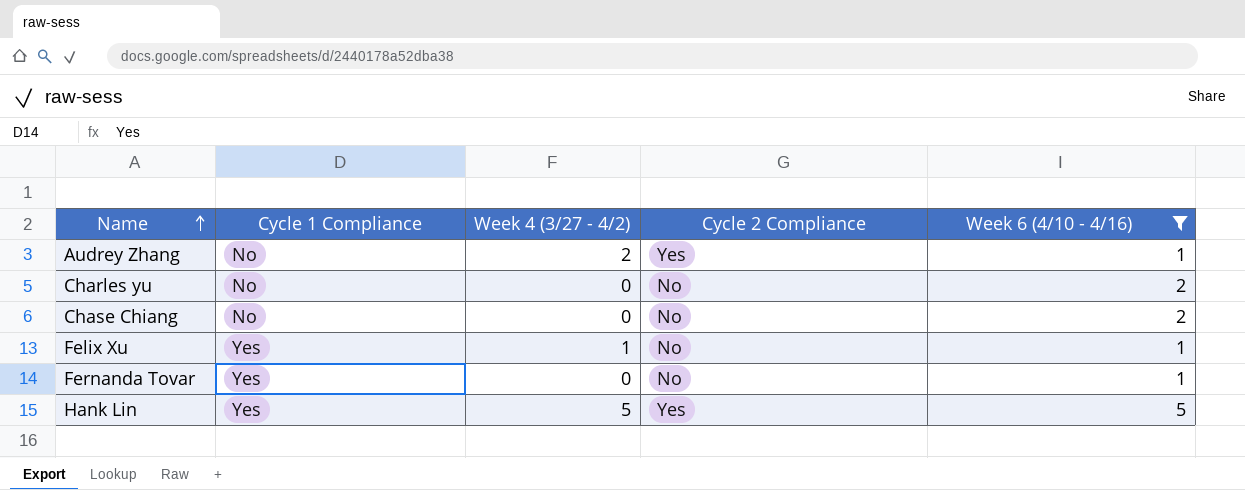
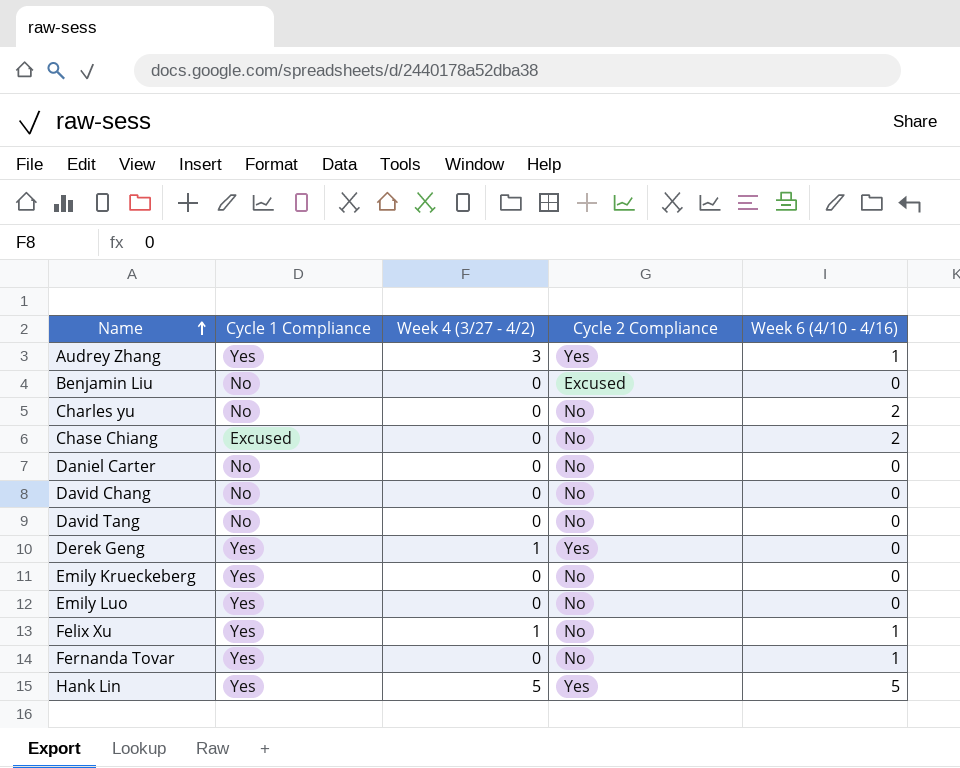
filter: Week 6 (4/10 - 4/16) != 0 -> none
Audrey Zhang | Cycle 1 Compliance: No -> Yes
Audrey Zhang | Week 4 (3/27 - 4/2): 2 -> 3
Chase Chiang | Cycle 1 Compliance: No -> Excused

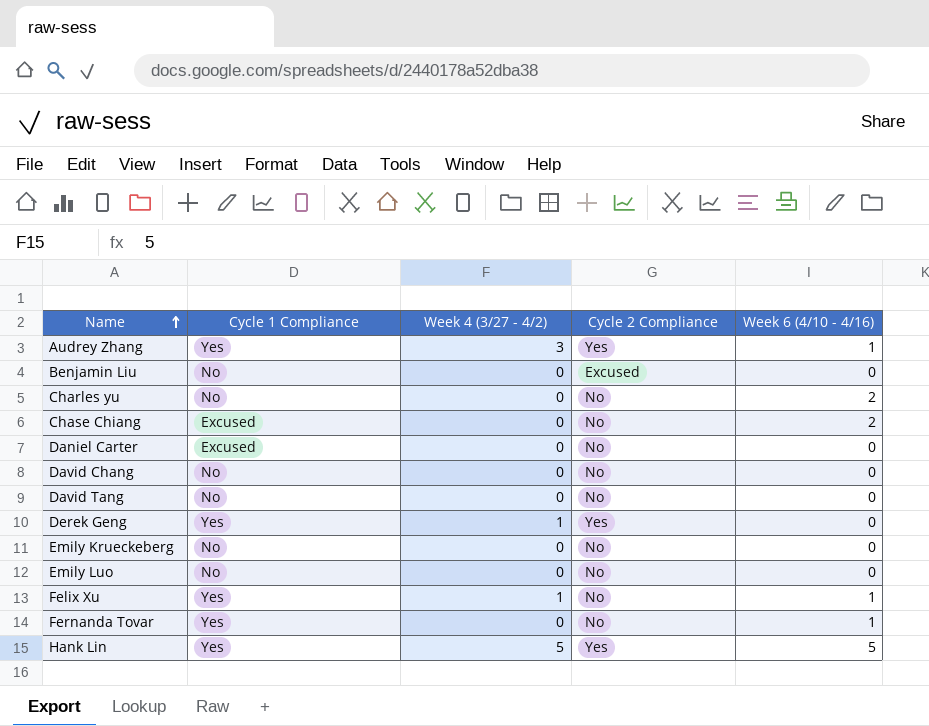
Daniel Carter | Cycle 1 Compliance: No -> Excused
Emily Krueckeberg | Cycle 1 Compliance: Yes -> No
Emily Luo | Cycle 1 Compliance: Yes -> No

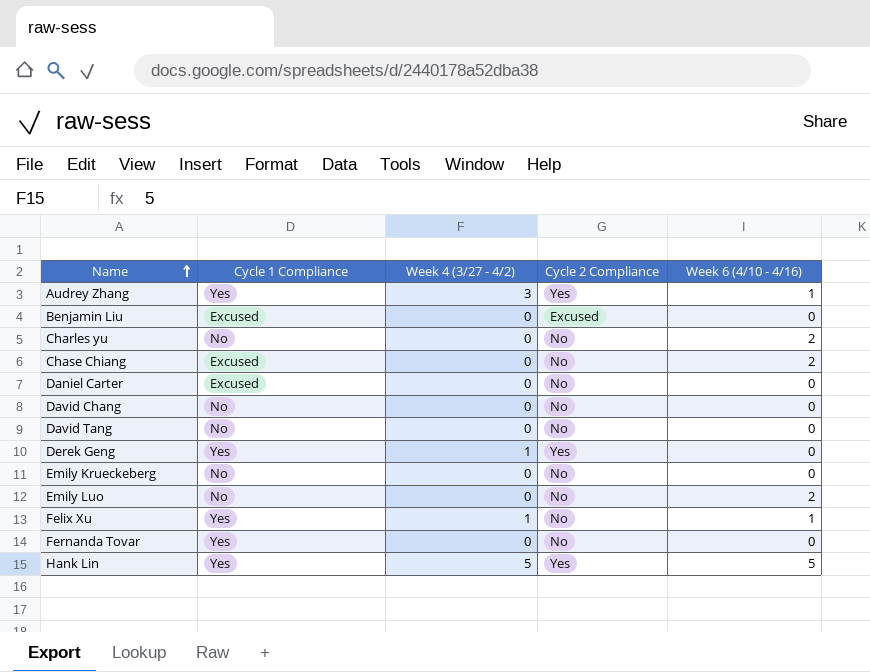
Benjamin Liu | Cycle 1 Compliance: No -> Excused
Emily Luo | Week 6 (4/10 - 4/16): 0 -> 2
Fernanda Tovar | Week 6 (4/10 - 4/16): 1 -> 0

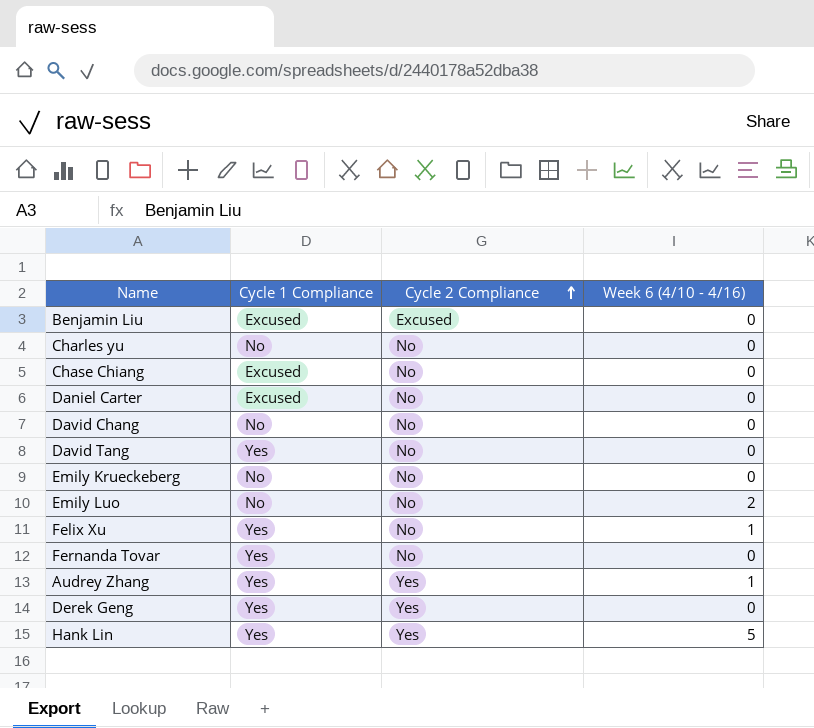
row order: Name ascending -> Cycle 2 Compliance ascending
column Week 4 (3/27 - 4/2) | position: 3 -> none
Charles yu | Week 6 (4/10 - 4/16): 2 -> 0
Chase Chiang | Week 6 (4/10 - 4/16): 2 -> 0
David Tang | Cycle 1 Compliance: No -> Yes

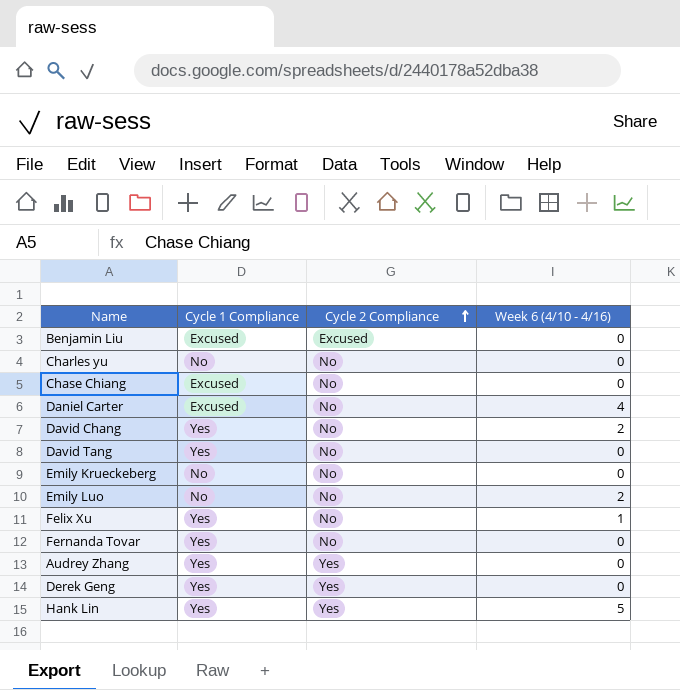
Daniel Carter | Week 6 (4/10 - 4/16): 0 -> 4
David Chang | Cycle 1 Compliance: No -> Yes
David Chang | Week 6 (4/10 - 4/16): 0 -> 2
Audrey Zhang | Week 6 (4/10 - 4/16): 1 -> 0

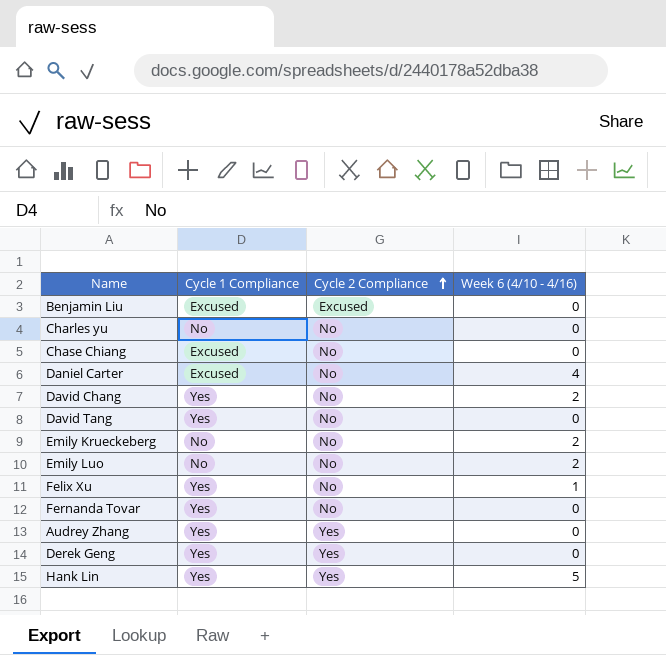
Emily Krueckeberg | Week 6 (4/10 - 4/16): 0 -> 2

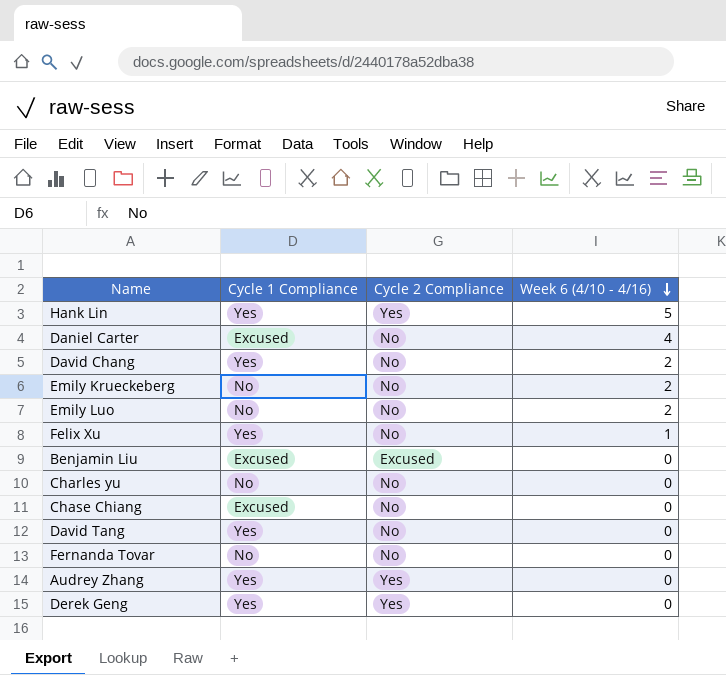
row order: Cycle 2 Compliance ascending -> Week 6 (4/10 - 4/16) descending
Fernanda Tovar | Cycle 1 Compliance: Yes -> No

